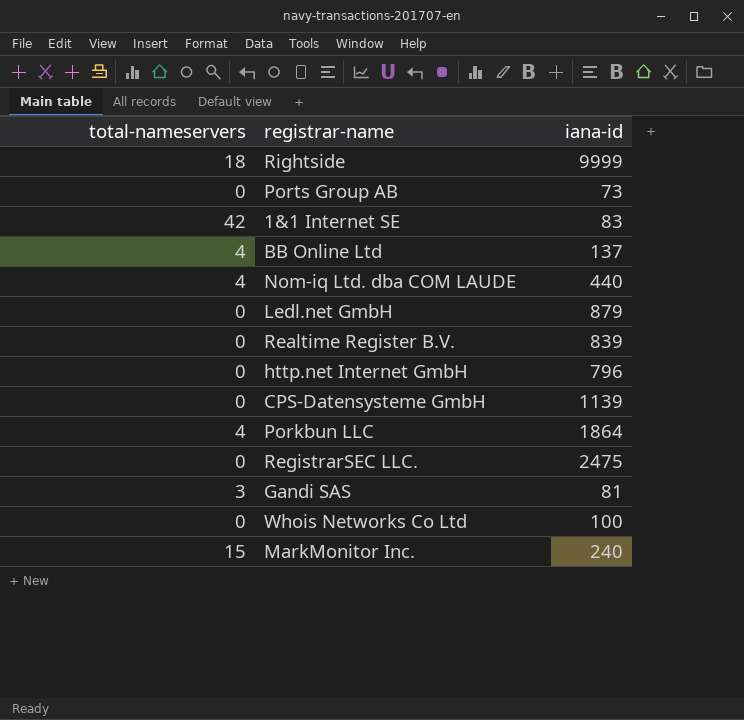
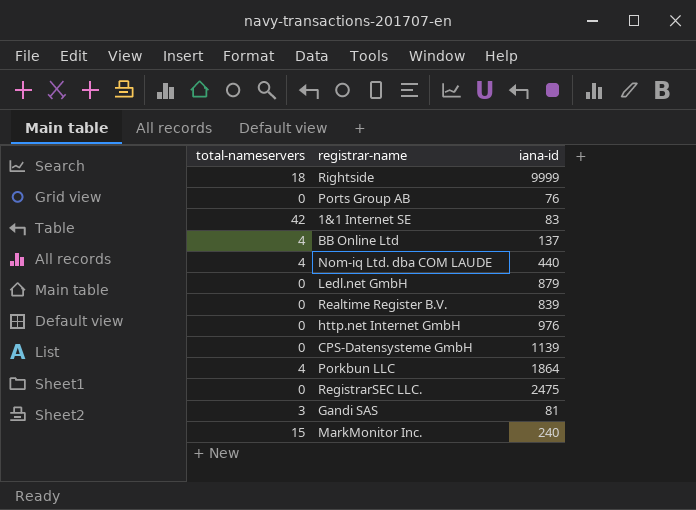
row Whois Networks Co Ltd: 0 | 100 -> none
Ports Group AB | iana-id: 73 -> 76
http.net Internet GmbH | iana-id: 796 -> 976

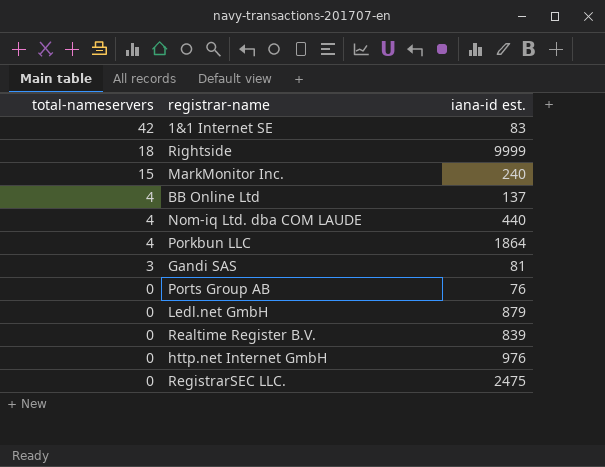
row order: none -> total-nameservers descending
column name: iana-id -> iana-id est.
row CPS-Datensysteme GmbH: 0 | 1139 -> none

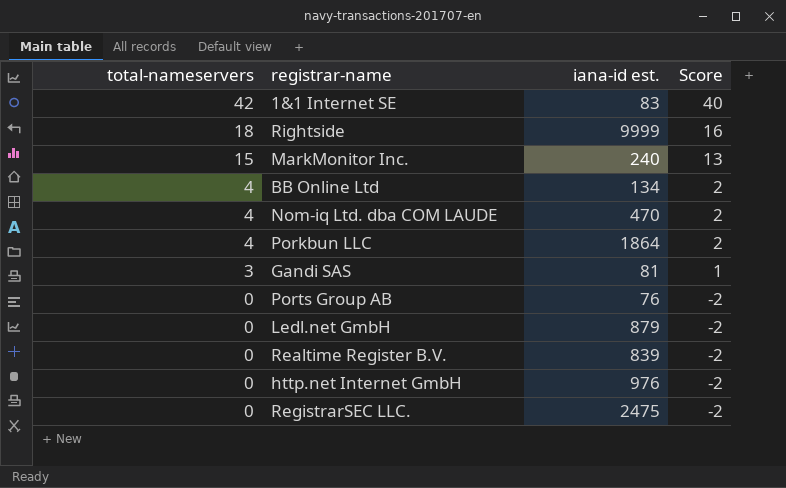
column Score | formula: none -> [total-nameservers] - 2
BB Online Ltd | iana-id est.: 137 -> 134
Nom-iq Ltd. dba COM LAUDE | iana-id est.: 440 -> 470

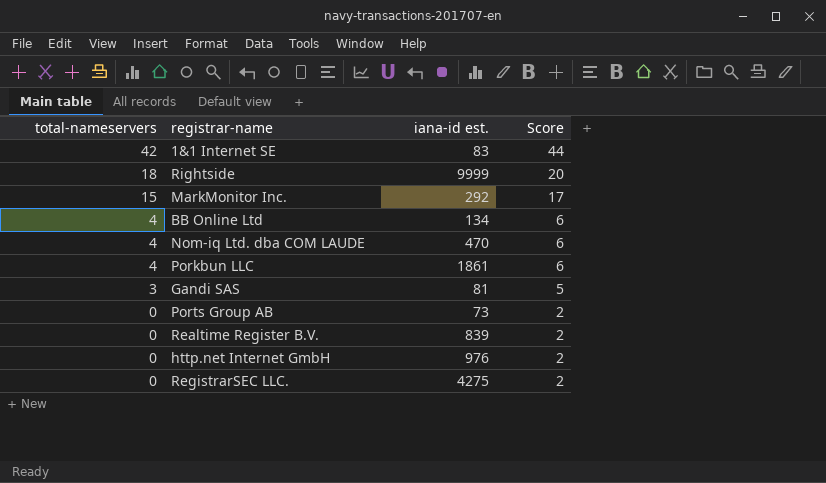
column Score | formula: [total-nameservers] - 2 -> [total-nameservers] + 2
row Ledl.net GmbH: 0 | 879 | -2 -> none
MarkMonitor Inc. | iana-id est.: 240 -> 292
Porkbun LLC | iana-id est.: 1864 -> 1861
Ports Group AB | iana-id est.: 76 -> 73
RegistrarSEC LLC. | iana-id est.: 2475 -> 4275

